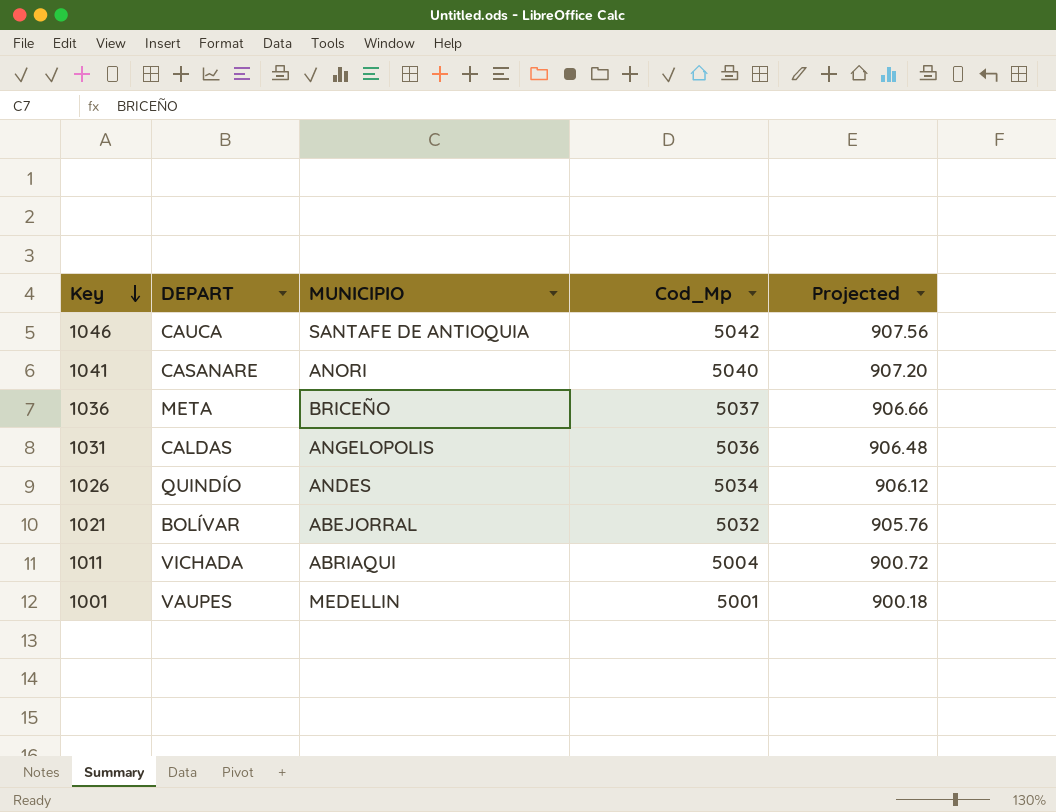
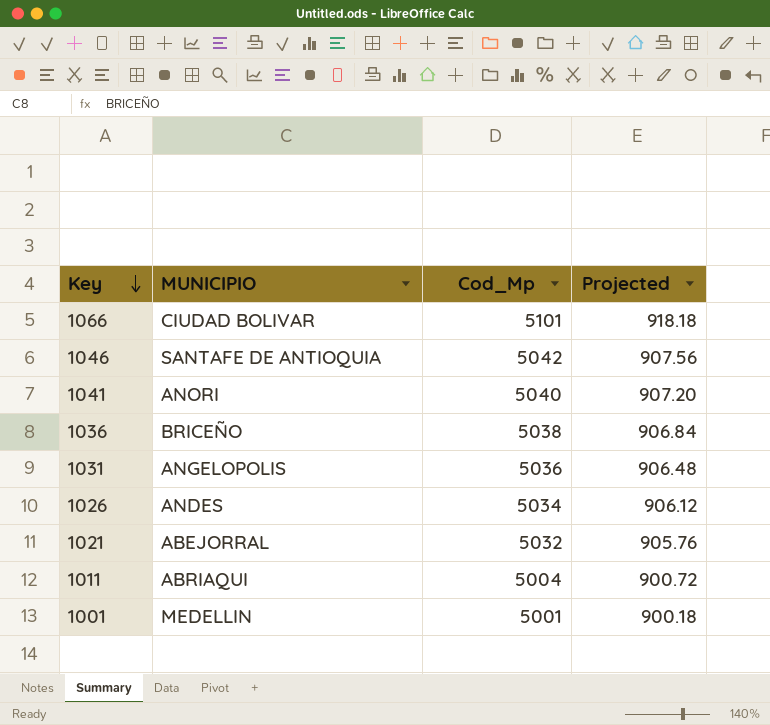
column DEPART | position: 2 -> none
row 1066: none -> CIUDAD BOLIVAR | 5101 | 918.18
1036 | Cod_Mp: 5037 -> 5038
1036 | Projected: 906.66 -> 906.84

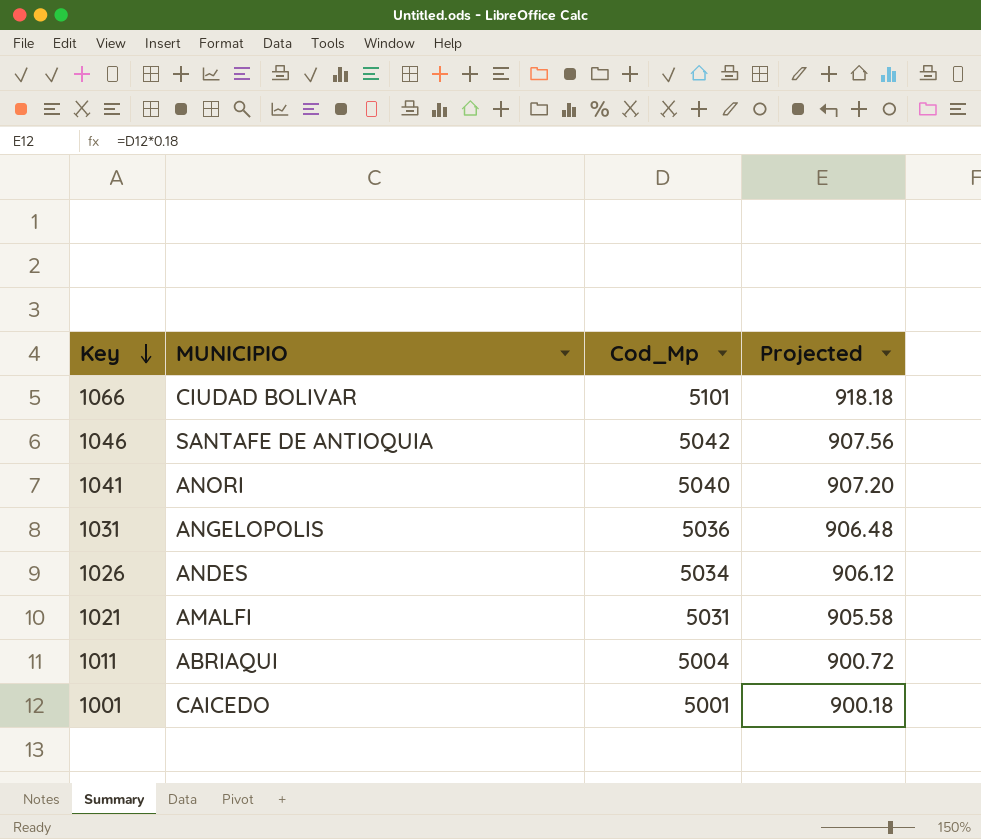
row 1036: BRICEÑO | 5038 | 906.84 -> none
1021 | MUNICIPIO: ABEJORRAL -> AMALFI
1021 | Cod_Mp: 5032 -> 5031
1021 | Projected: 905.76 -> 905.58
1001 | MUNICIPIO: MEDELLIN -> CAICEDO

